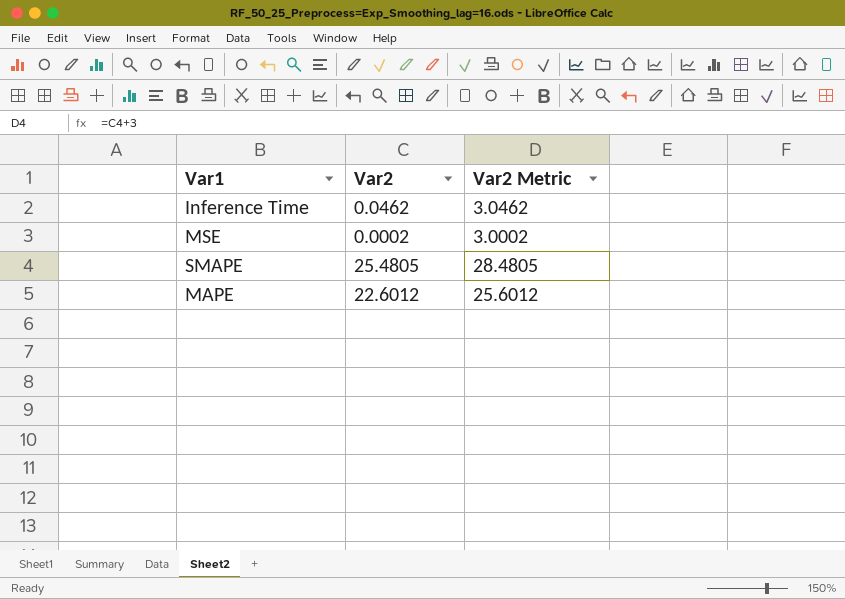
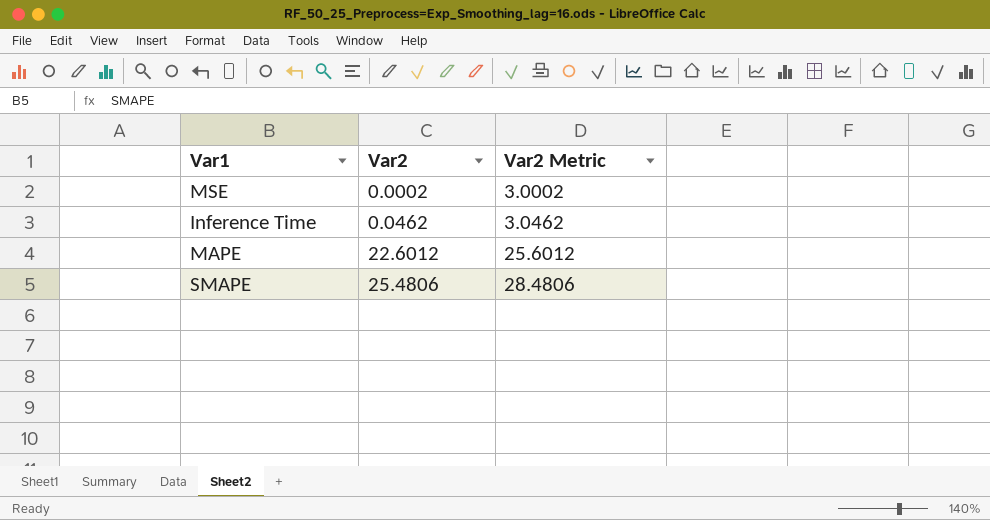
row order: none -> Var2 ascending
SMAPE | Var2: 25.4805 -> 25.4806
SMAPE | Var2 Metric: 28.4805 -> 28.4806

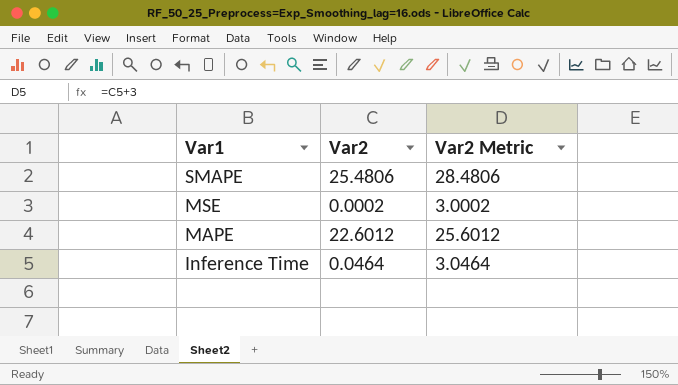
row order: Var2 ascending -> Var1 descending
Inference Time | Var2: 0.0462 -> 0.0464
Inference Time | Var2 Metric: 3.0462 -> 3.0464

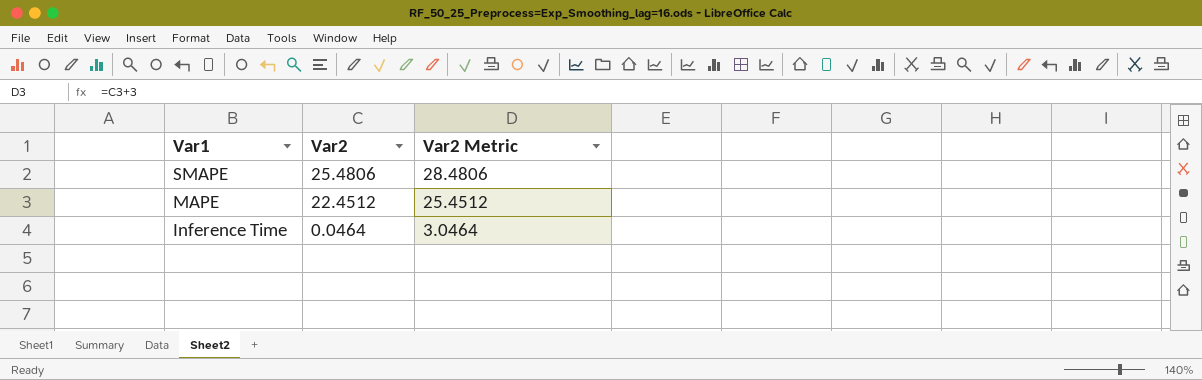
row MSE: 0.0002 | 3.0002 -> none
MAPE | Var2: 22.6012 -> 22.4512
MAPE | Var2 Metric: 25.6012 -> 25.4512

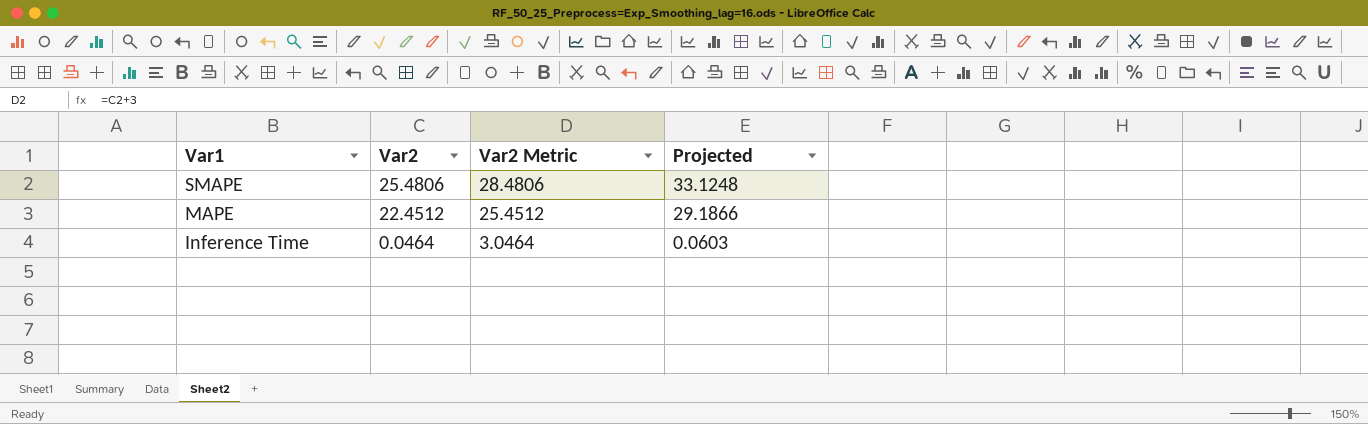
column Projected | formula: none -> [Var2] * 1.3

